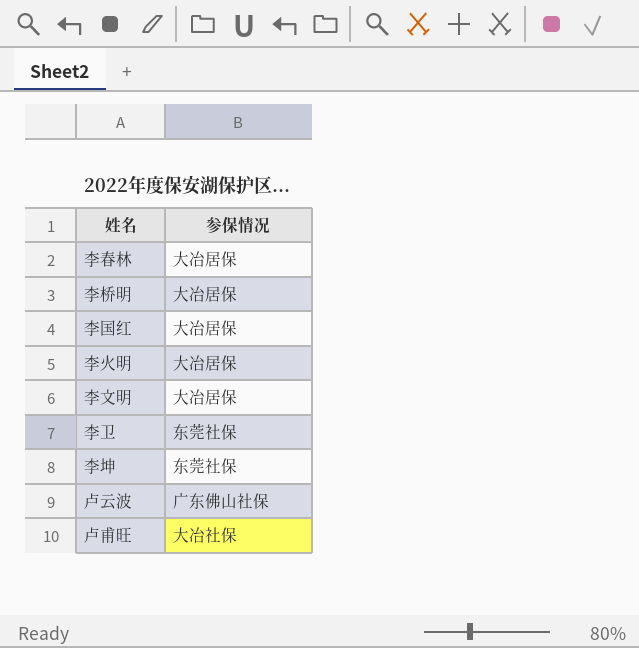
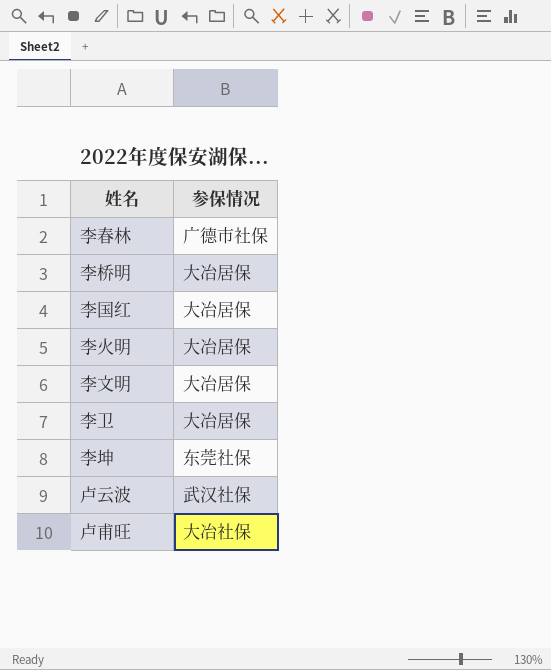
李春林 | 参保情况: 大冶居保 -> 广德市社保
李卫 | 参保情况: 东莞社保 -> 大冶居保
卢云波 | 参保情况: 广东佛山社保 -> 武汉社保

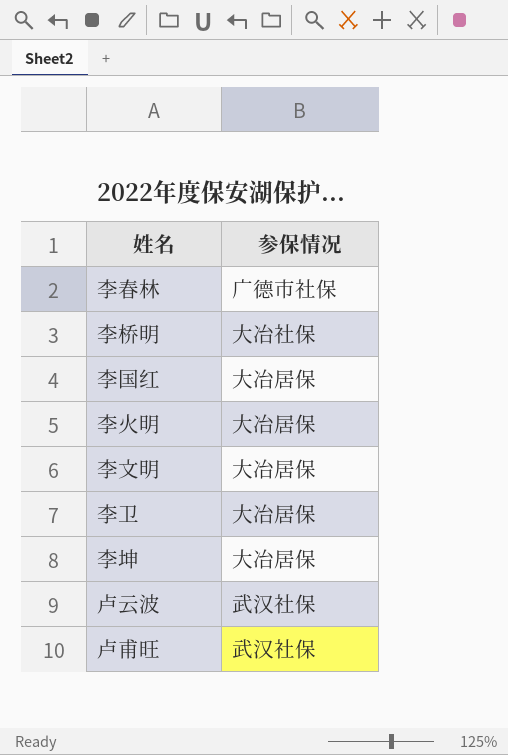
李桥明 | 参保情况: 大冶居保 -> 大冶社保
李坤 | 参保情况: 东莞社保 -> 大冶居保
卢甫旺 | 参保情况: 大冶社保 -> 武汉社保

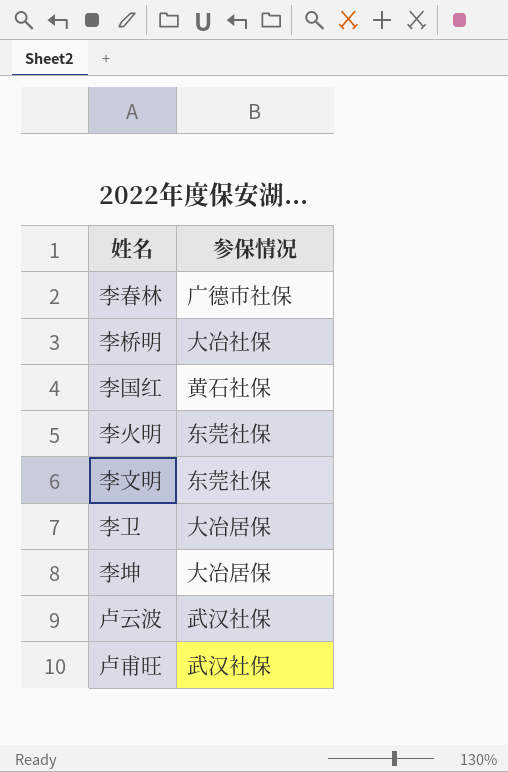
李国红 | 参保情况: 大冶居保 -> 黄石社保
李火明 | 参保情况: 大冶居保 -> 东莞社保
李文明 | 参保情况: 大冶居保 -> 东莞社保

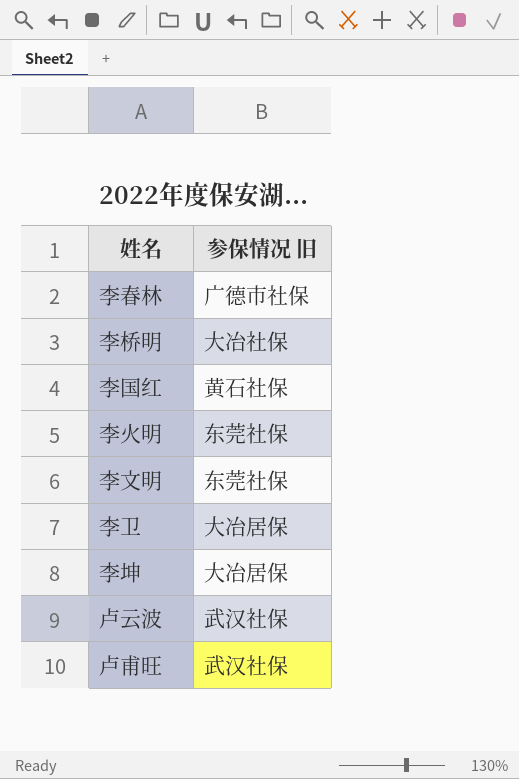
column name: 参保情况 -> 参保情况 旧

